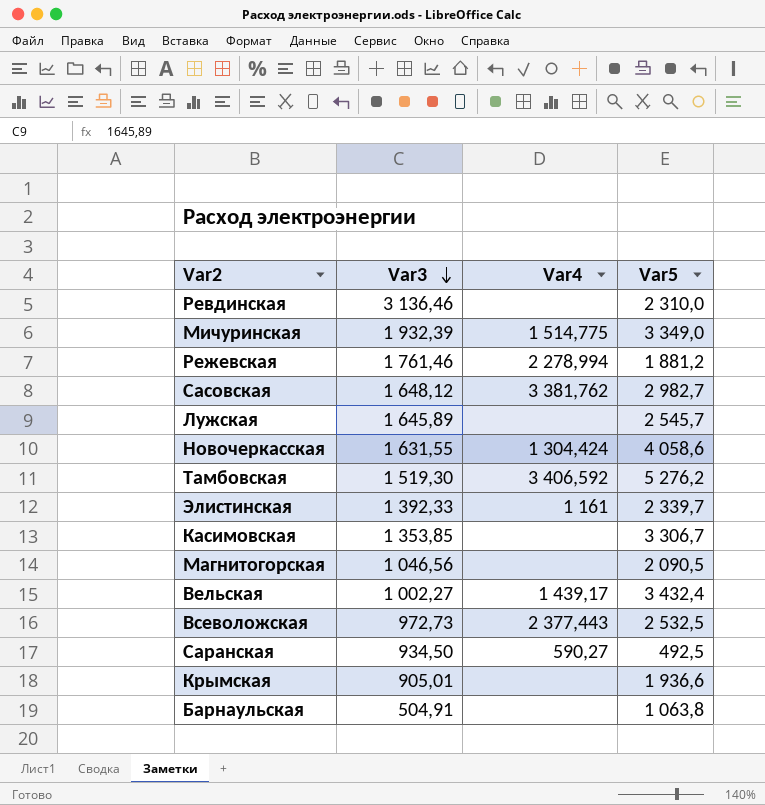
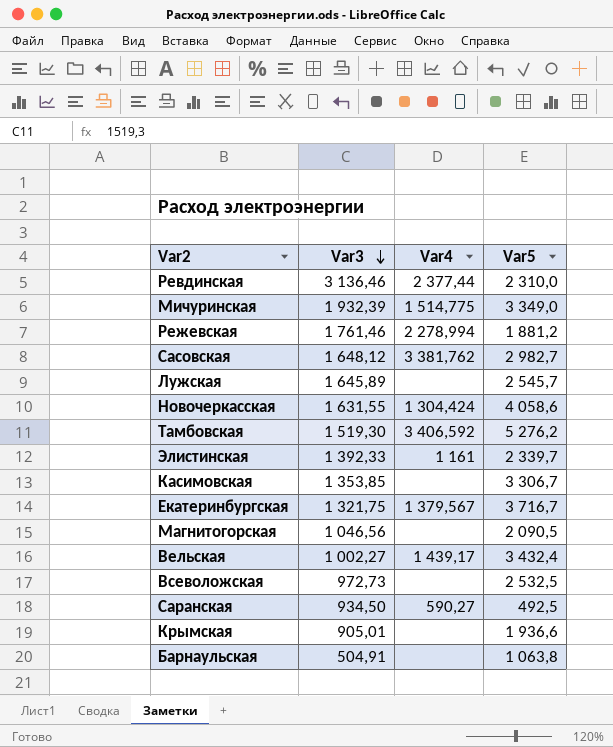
Ревдинская | Var4: none -> 2 377,44
row Екатеринбургская: none -> 1 321,75 | 1 379,567 | 3 716,7
Всеволожская | Var4: 2 377,443 -> none

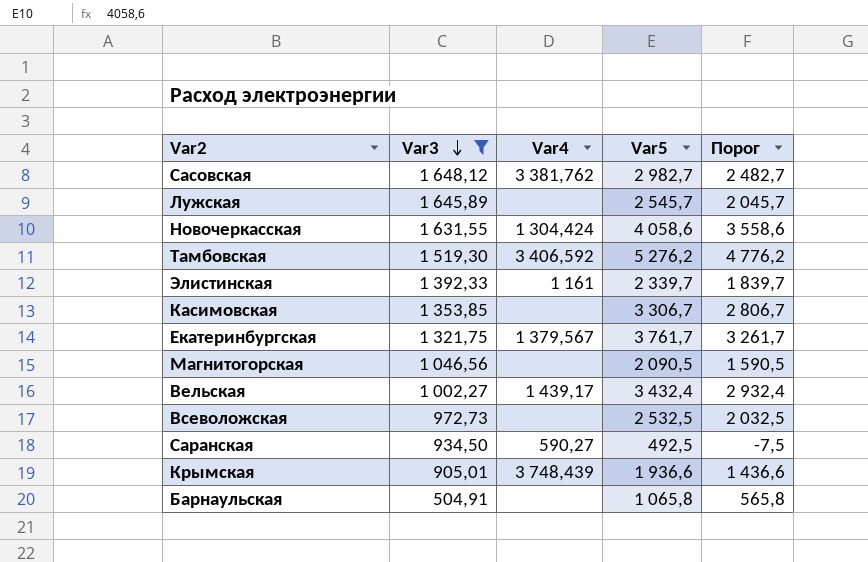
filter: none -> Var3 <= 1 648,12
column Порог | formula: none -> [Var5] - 500
Екатеринбургская | Var5: 3 716,7 -> 3 761,7
Крымская | Var4: none -> 3 748,439
Барнаульская | Var5: 1 063,8 -> 1 065,8

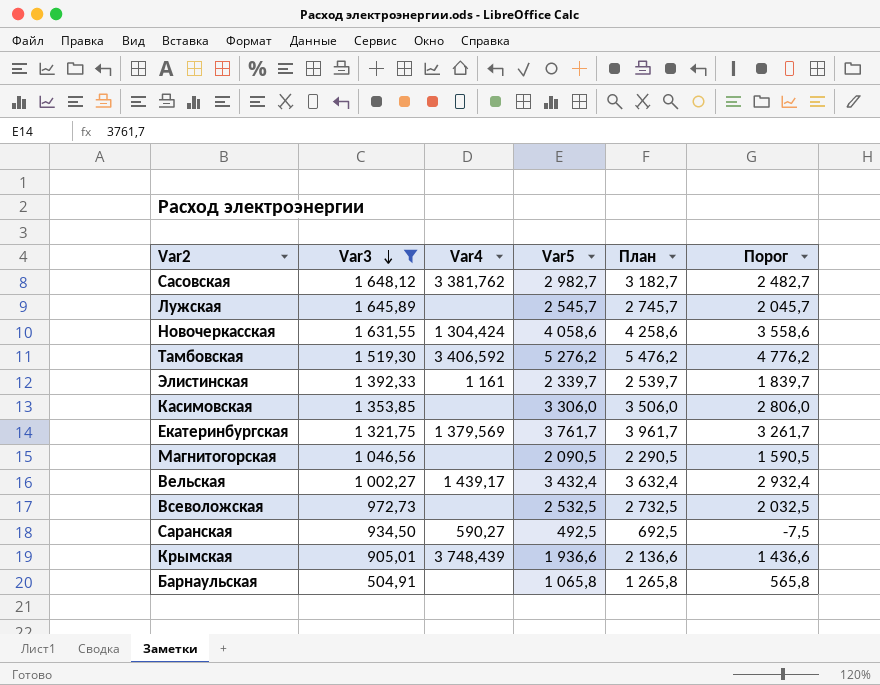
column План | formula: none -> [Var5] + 200
Касимовская | Var5: 3 306,7 -> 3 306,0
Касимовская | Порог: 2 806,7 -> 2 806,0
Екатеринбургская | Var4: 1 379,567 -> 1 379,569

